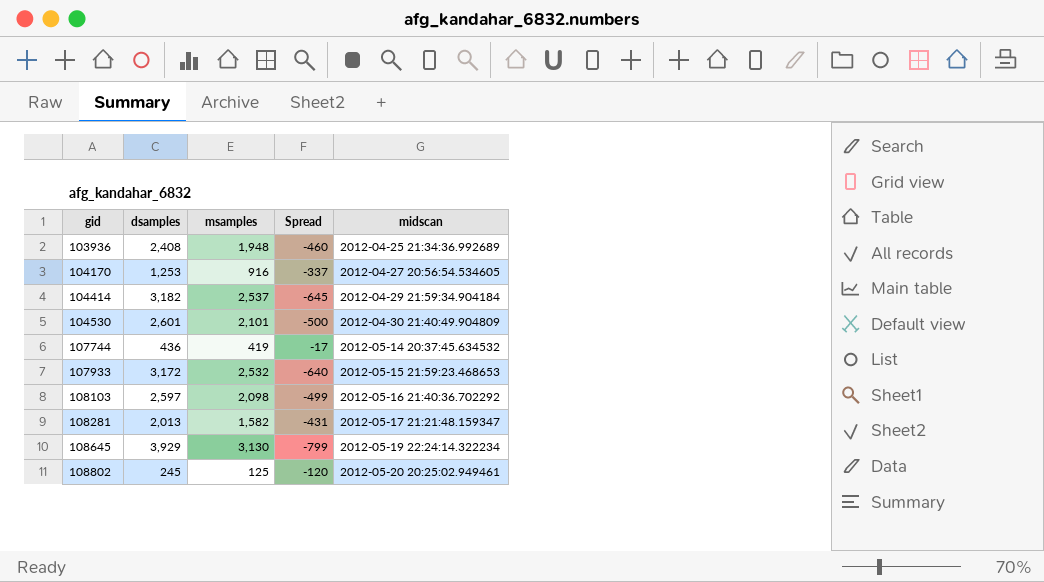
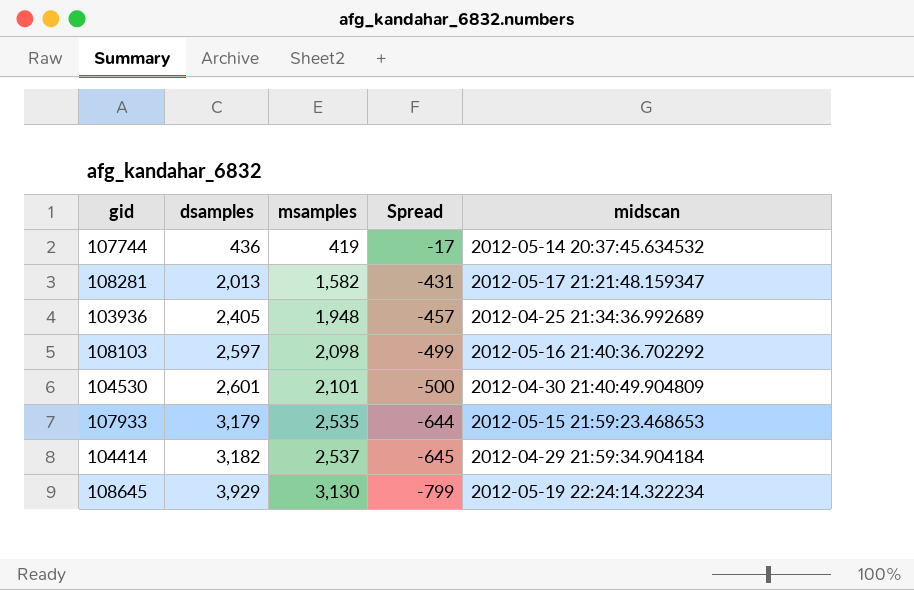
row order: gid ascending -> dsamples ascending
row 104170: 1,253 | 916 | -337 | 2012-04-27 20:56:54.534605 -> none
row 108802: 245 | 125 | -120 | 2012-05-20 20:25:02.949461 -> none
103936 | dsamples: 2,408 -> 2,405
103936 | Spread: -460 -> -457
107933 | dsamples: 3,172 -> 3,179
107933 | msamples: 2,532 -> 2,535
107933 | Spread: -640 -> -644

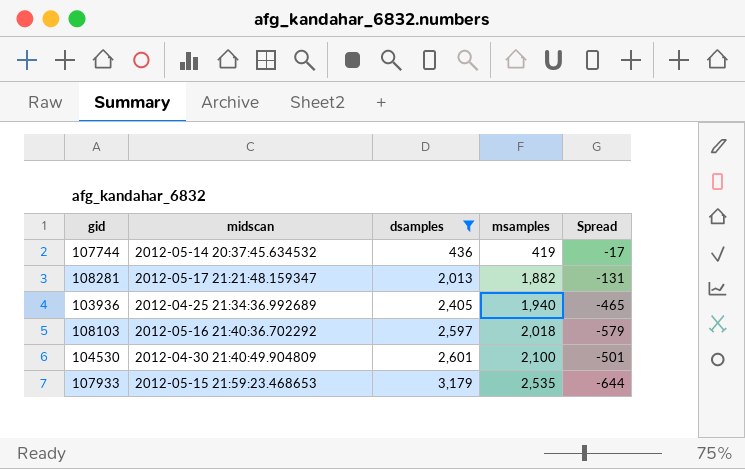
filter: none -> dsamples <= 3,179
column midscan | position: 5 -> 2
108281 | msamples: 1,582 -> 1,882
108281 | Spread: -431 -> -131
103936 | msamples: 1,948 -> 1,940
103936 | Spread: -457 -> -465
108103 | msamples: 2,098 -> 2,018
108103 | Spread: -499 -> -579
104530 | msamples: 2,101 -> 2,100
104530 | Spread: -500 -> -501

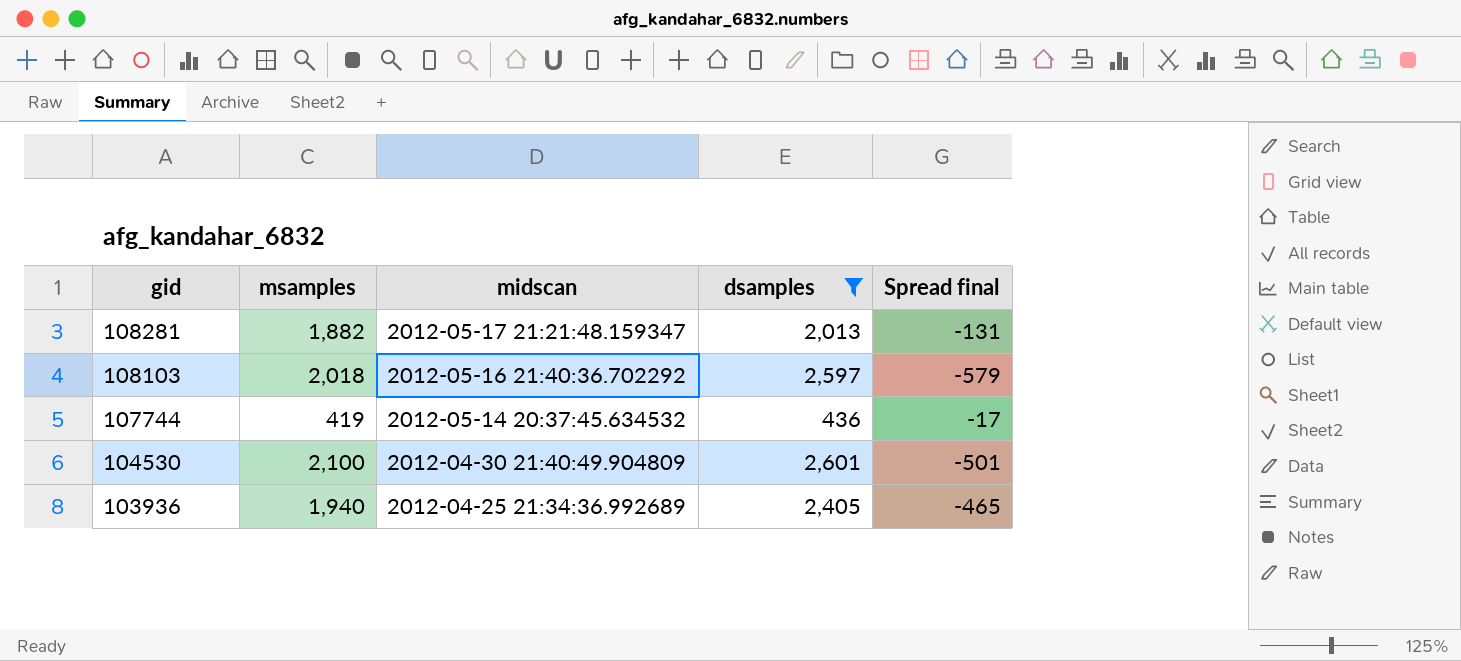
row order: dsamples ascending -> gid descending
column msamples | position: 4 -> 2
column name: Spread -> Spread final
row 107933: 2012-05-15 21:59:23.468653 | 3,179 | 2,535 | -644 -> none

